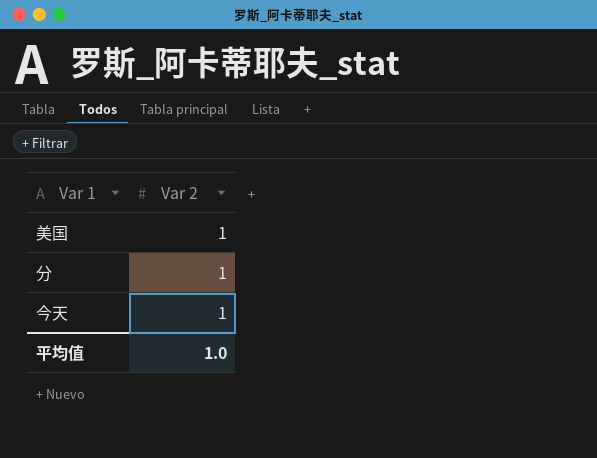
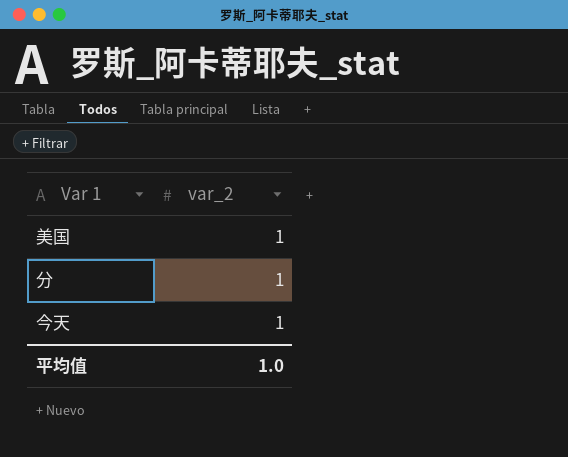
column name: Var 2 -> var_2

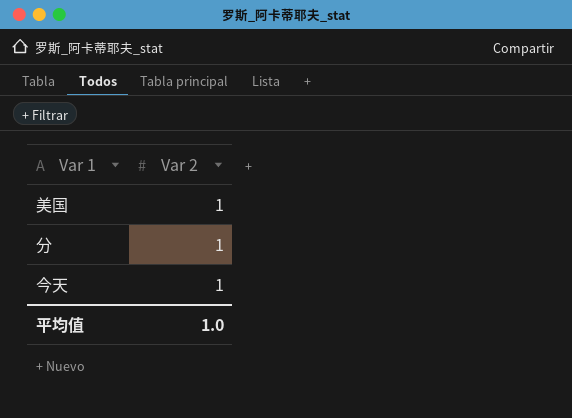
column name: var_2 -> Var 2

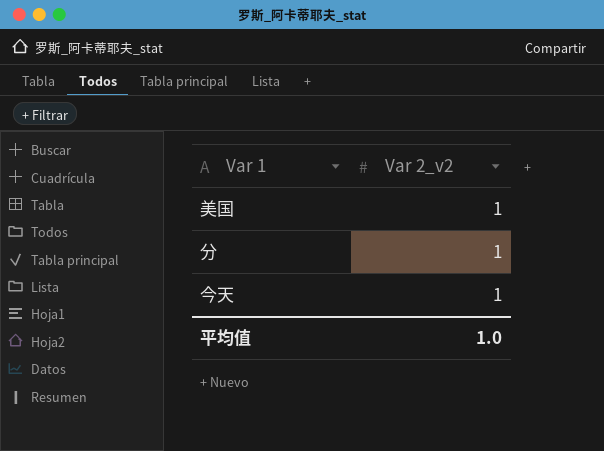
column name: Var 2 -> Var 2_v2

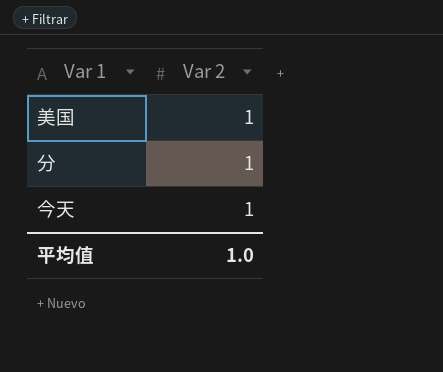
column name: Var 2_v2 -> Var 2

